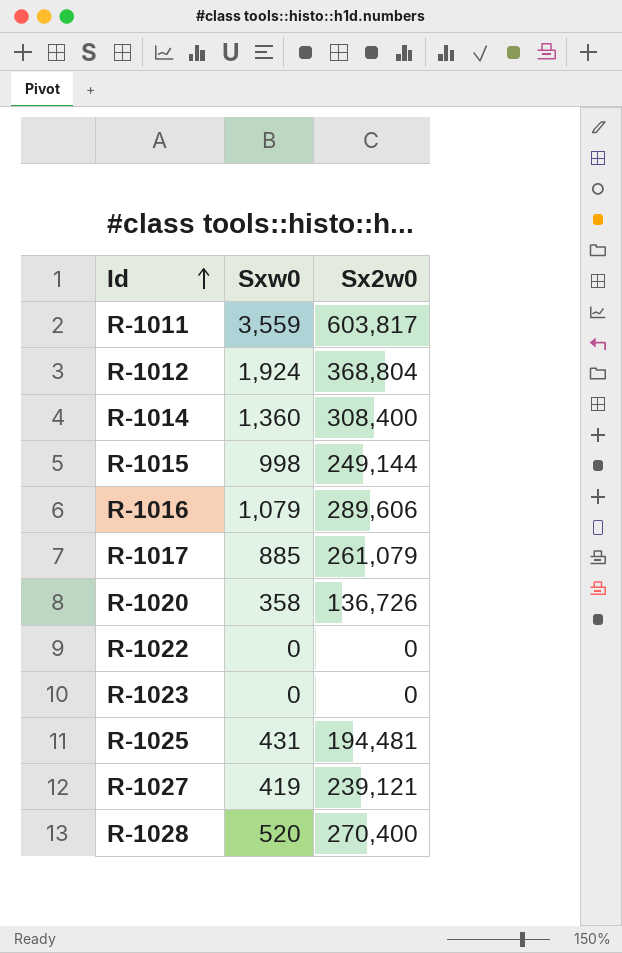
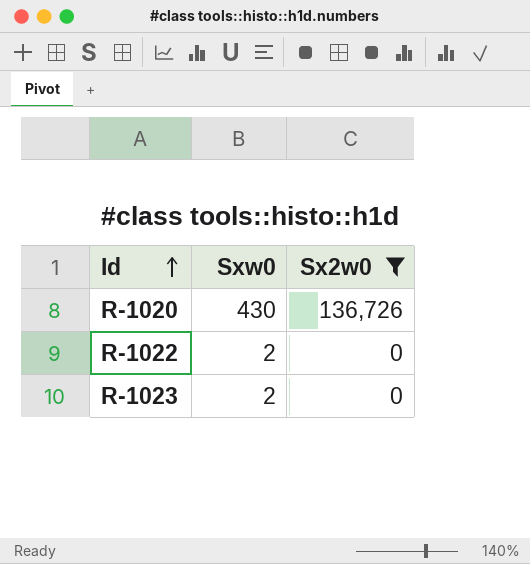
filter: none -> Sx2w0 <= 136,726
R-1020 | Sxw0: 358 -> 430
R-1022 | Sxw0: 0 -> 2
R-1023 | Sxw0: 0 -> 2

